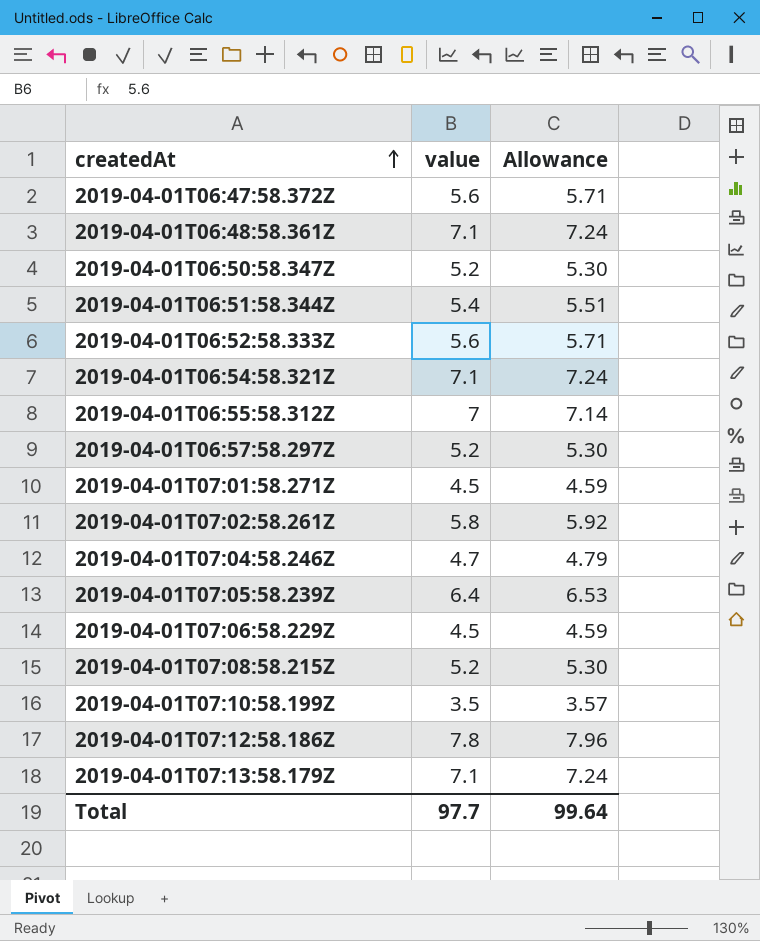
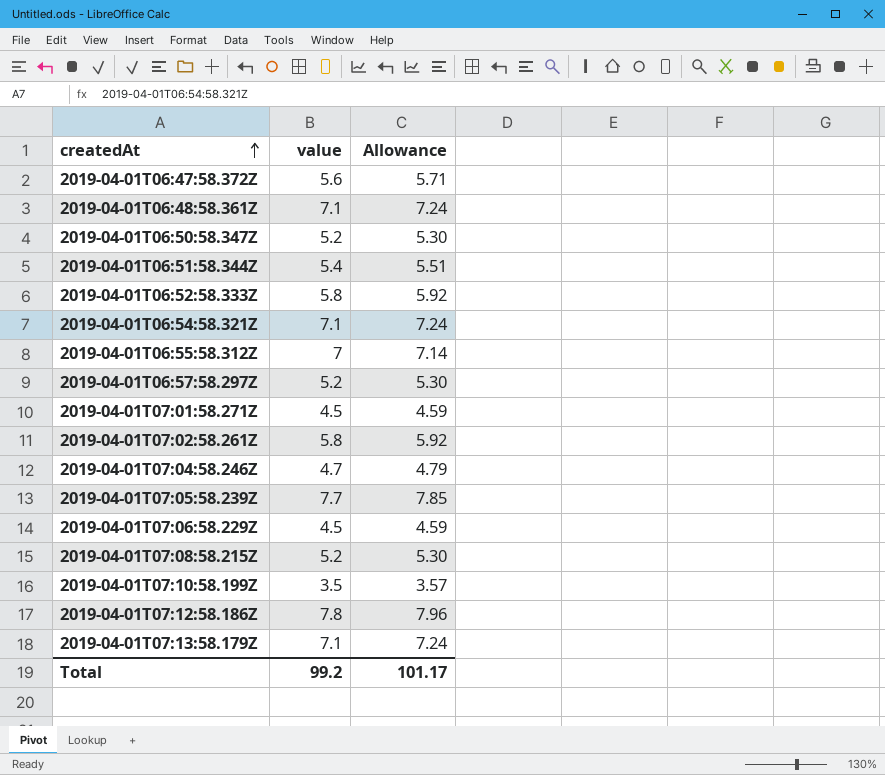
2019-04-01T06:52:58.333Z | value: 5.6 -> 5.8
2019-04-01T06:52:58.333Z | Allowance: 5.71 -> 5.92
2019-04-01T07:05:58.239Z | value: 6.4 -> 7.7
2019-04-01T07:05:58.239Z | Allowance: 6.53 -> 7.85
Total | value: 97.7 -> 99.2
Total | Allowance: 99.64 -> 101.17

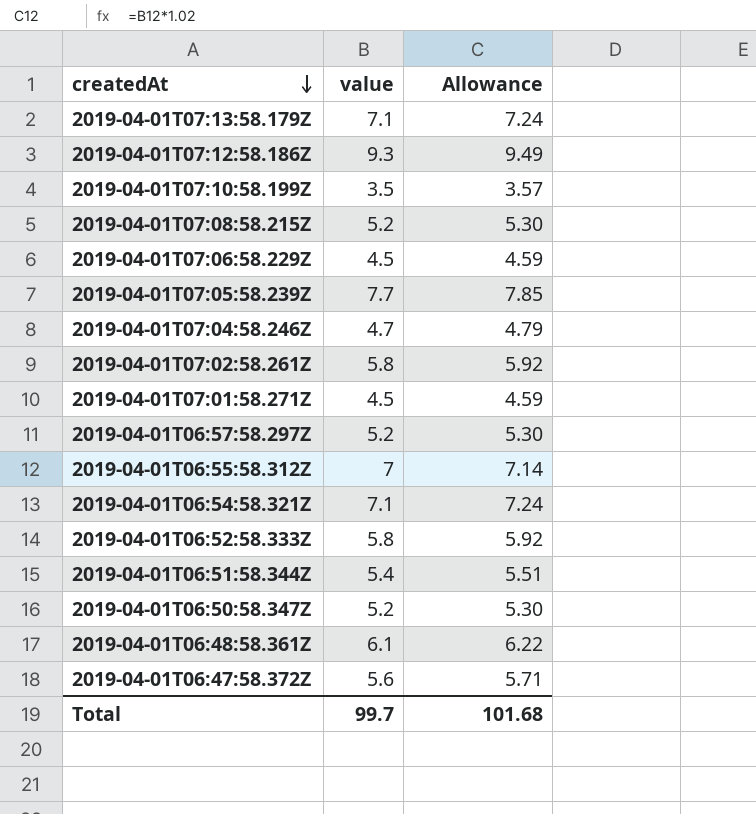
row order: createdAt ascending -> createdAt descending
2019-04-01T07:12:58.186Z | value: 7.8 -> 9.3
2019-04-01T07:12:58.186Z | Allowance: 7.96 -> 9.49
2019-04-01T06:48:58.361Z | value: 7.1 -> 6.1
2019-04-01T06:48:58.361Z | Allowance: 7.24 -> 6.22
Total | value: 99.2 -> 99.7
Total | Allowance: 101.17 -> 101.68

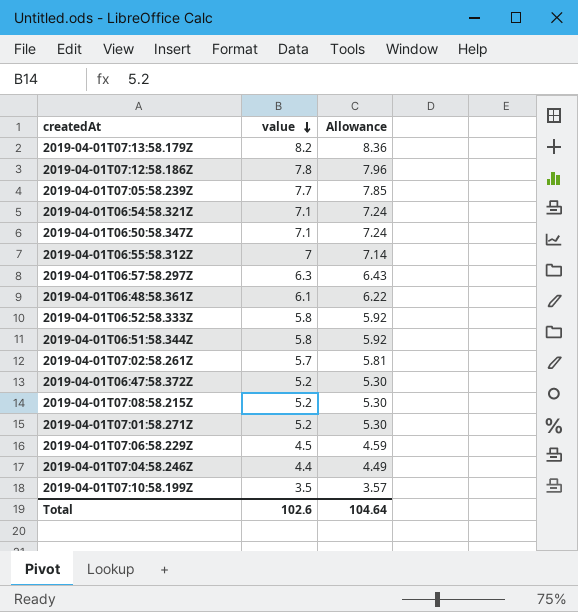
row order: createdAt descending -> value descending
2019-04-01T07:13:58.179Z | value: 7.1 -> 8.2
2019-04-01T07:13:58.179Z | Allowance: 7.24 -> 8.36
2019-04-01T07:12:58.186Z | value: 9.3 -> 7.8
2019-04-01T07:12:58.186Z | Allowance: 9.49 -> 7.96
2019-04-01T06:50:58.347Z | value: 5.2 -> 7.1
2019-04-01T06:50:58.347Z | Allowance: 5.30 -> 7.24
2019-04-01T06:57:58.297Z | value: 5.2 -> 6.3
2019-04-01T06:57:58.297Z | Allowance: 5.30 -> 6.43
2019-04-01T06:51:58.344Z | value: 5.4 -> 5.8
2019-04-01T06:51:58.344Z | Allowance: 5.51 -> 5.92
2019-04-01T07:02:58.261Z | value: 5.8 -> 5.7
2019-04-01T07:02:58.261Z | Allowance: 5.92 -> 5.81
2019-04-01T06:47:58.372Z | value: 5.6 -> 5.2
2019-04-01T06:47:58.372Z | Allowance: 5.71 -> 5.30
2019-04-01T07:01:58.271Z | value: 4.5 -> 5.2
2019-04-01T07:01:58.271Z | Allowance: 4.59 -> 5.30
2019-04-01T07:04:58.246Z | value: 4.7 -> 4.4
2019-04-01T07:04:58.246Z | Allowance: 4.79 -> 4.49
Total | value: 99.7 -> 102.6
Total | Allowance: 101.68 -> 104.64

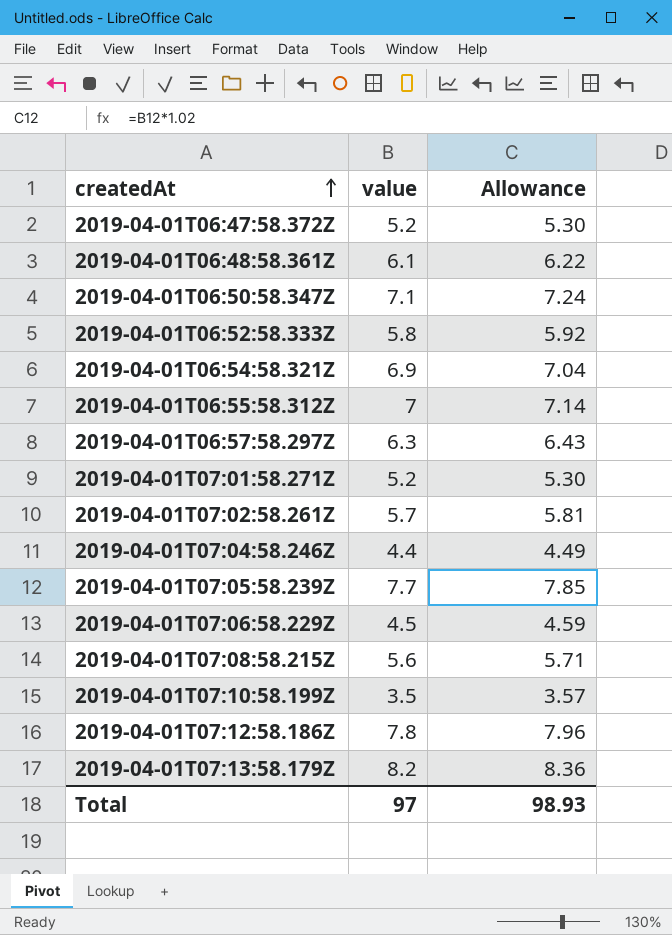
row order: value descending -> createdAt ascending
row 2019-04-01T06:51:58.344Z: 5.8 | 5.92 -> none
2019-04-01T06:54:58.321Z | value: 7.1 -> 6.9
2019-04-01T06:54:58.321Z | Allowance: 7.24 -> 7.04
2019-04-01T07:08:58.215Z | value: 5.2 -> 5.6
2019-04-01T07:08:58.215Z | Allowance: 5.30 -> 5.71
Total | value: 102.6 -> 97
Total | Allowance: 104.64 -> 98.93

